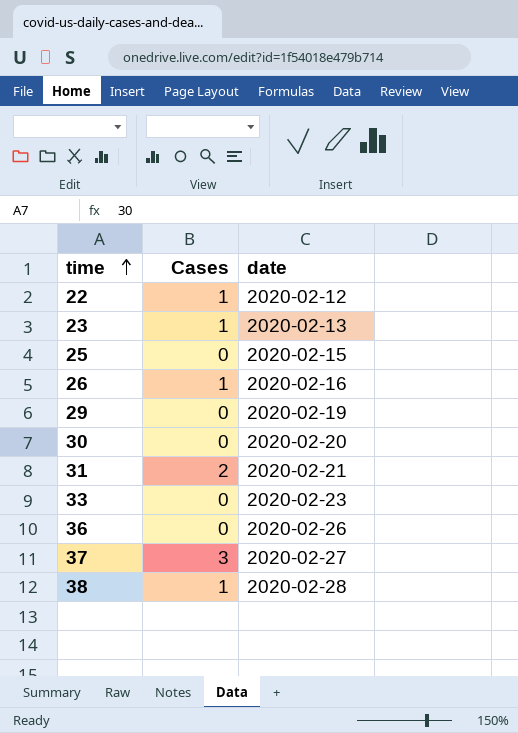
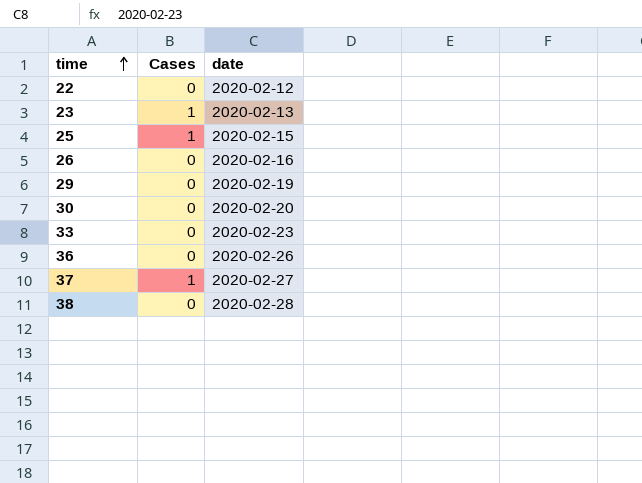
row 31: 2 | 2020-02-21 -> none
22 | Cases: 1 -> 0
25 | Cases: 0 -> 1
26 | Cases: 1 -> 0
37 | Cases: 3 -> 1
38 | Cases: 1 -> 0

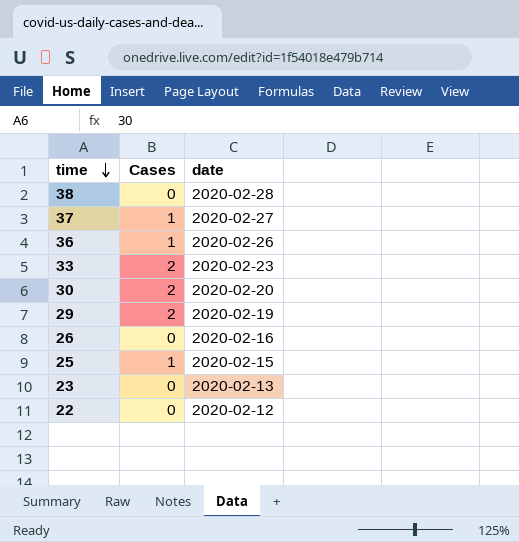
row order: time ascending -> time descending
36 | Cases: 0 -> 1
33 | Cases: 0 -> 2
30 | Cases: 0 -> 2
29 | Cases: 0 -> 2
23 | Cases: 1 -> 0

